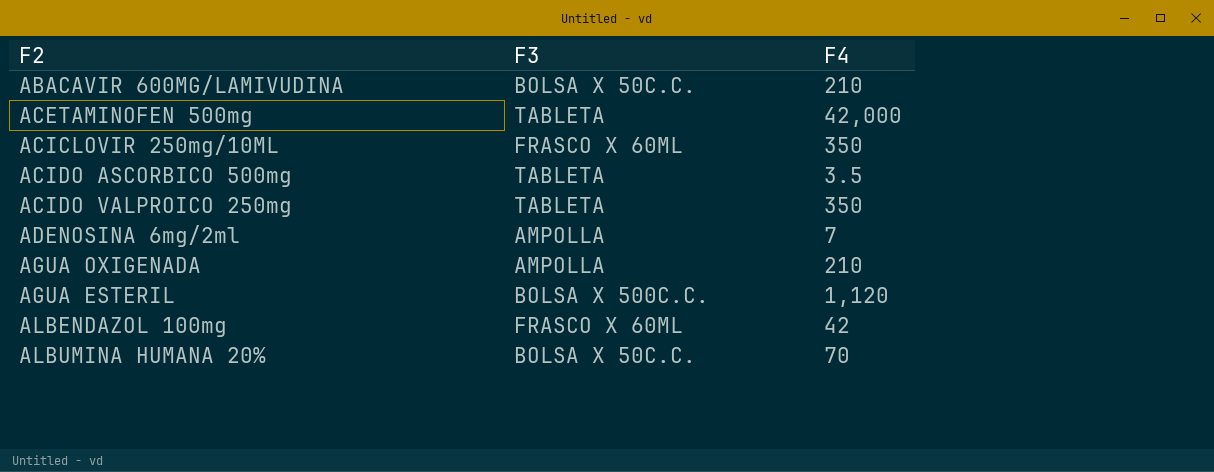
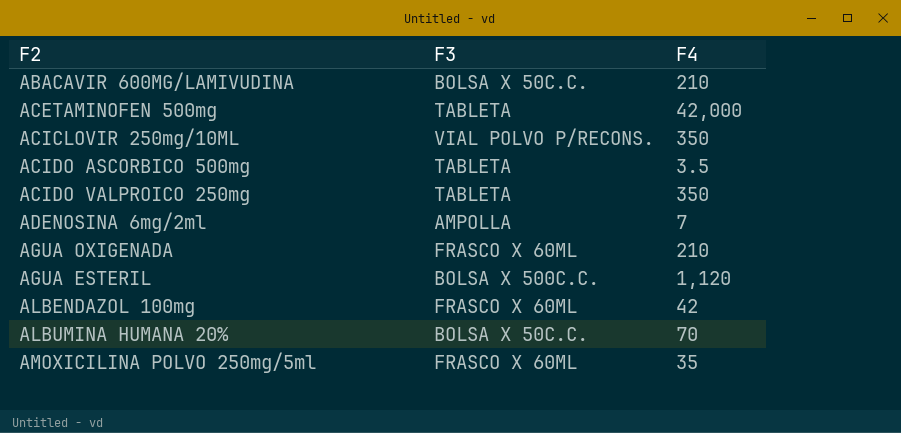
ACICLOVIR 250mg/10ML | F3: FRASCO X 60ML -> VIAL POLVO P/RECONS.
AGUA OXIGENADA | F3: AMPOLLA -> FRASCO X 60ML
row AMOXICILINA POLVO 250mg/5ml: none -> FRASCO X 60ML | 35

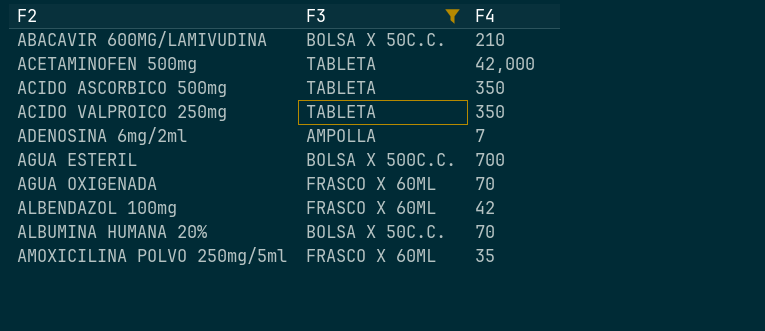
filter: none -> F3 != VIAL POLVO P/RECONS.
row order: none -> F2 ascending
ACIDO ASCORBICO 500mg | F4: 3.5 -> 350
AGUA ESTERIL | F4: 1,120 -> 700
AGUA OXIGENADA | F4: 210 -> 70

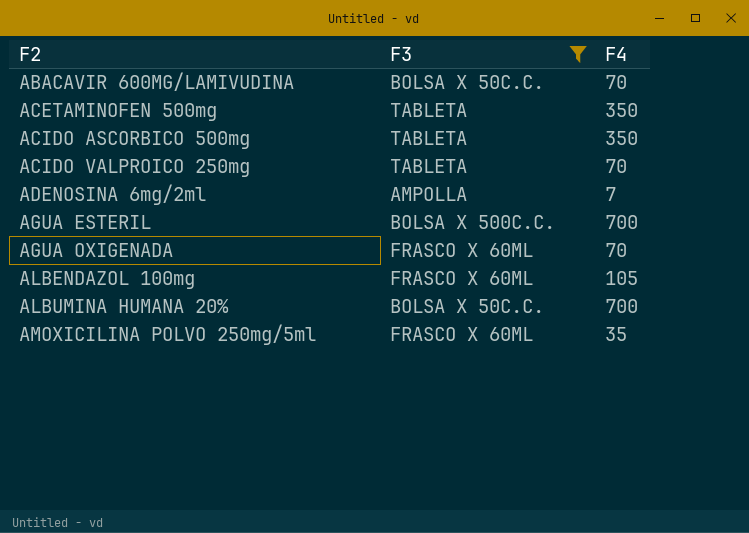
ABACAVIR 600MG/LAMIVUDINA | F4: 210 -> 70
ACETAMINOFEN 500mg | F4: 42,000 -> 350
ACIDO VALPROICO 250mg | F4: 350 -> 70
ALBENDAZOL 100mg | F4: 42 -> 105
ALBUMINA HUMANA 20% | F4: 70 -> 700

